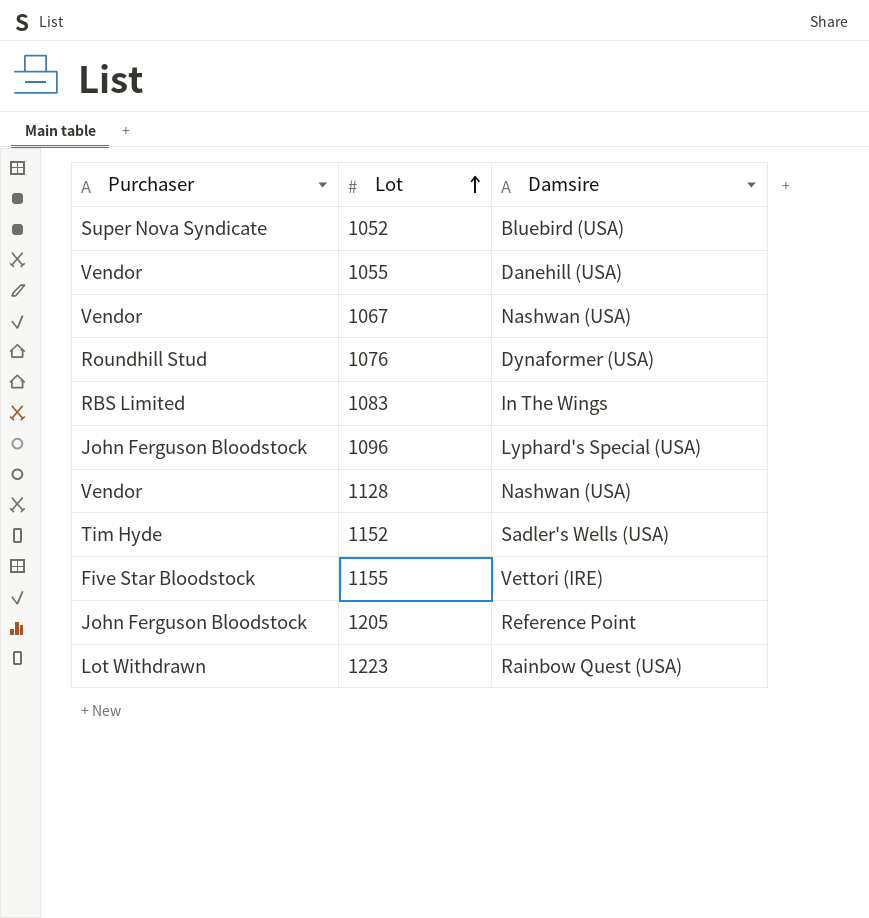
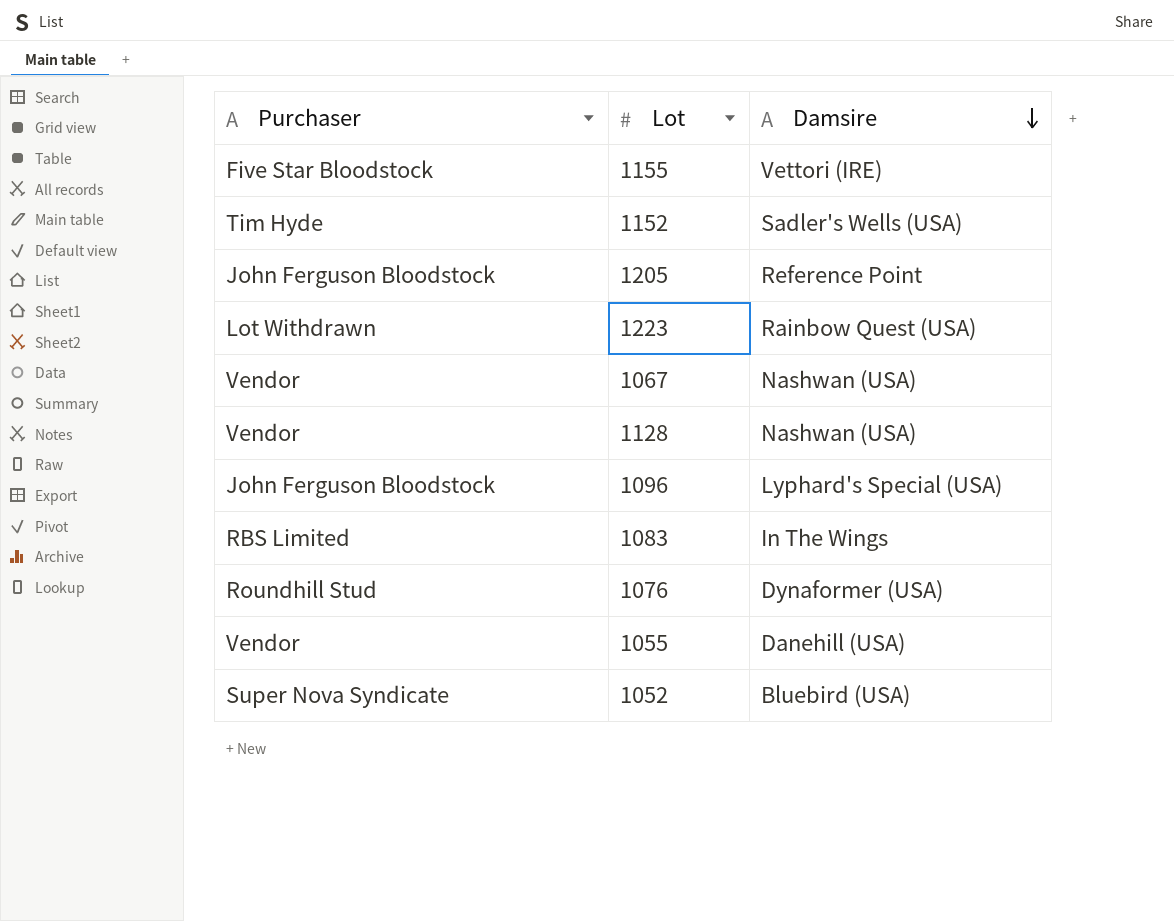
row order: Lot ascending -> Damsire descending

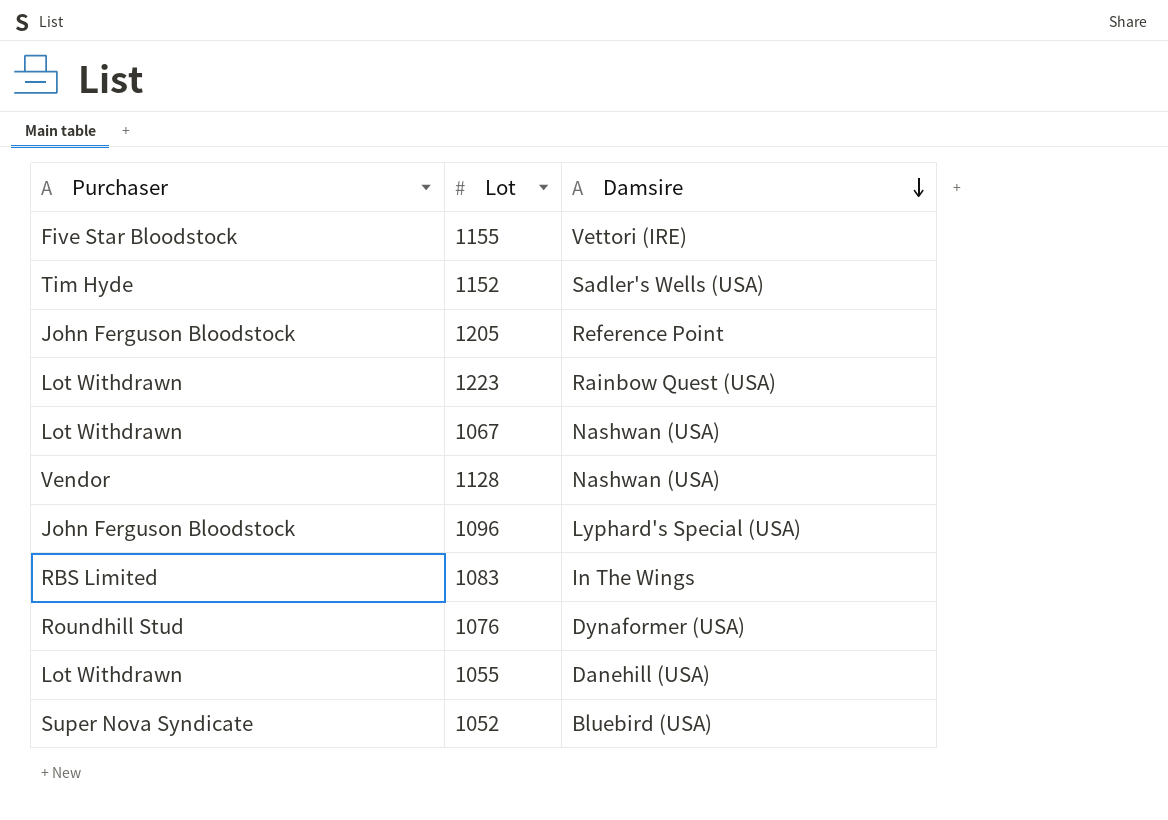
1067 | Purchaser: Vendor -> Lot Withdrawn
1055 | Purchaser: Vendor -> Lot Withdrawn

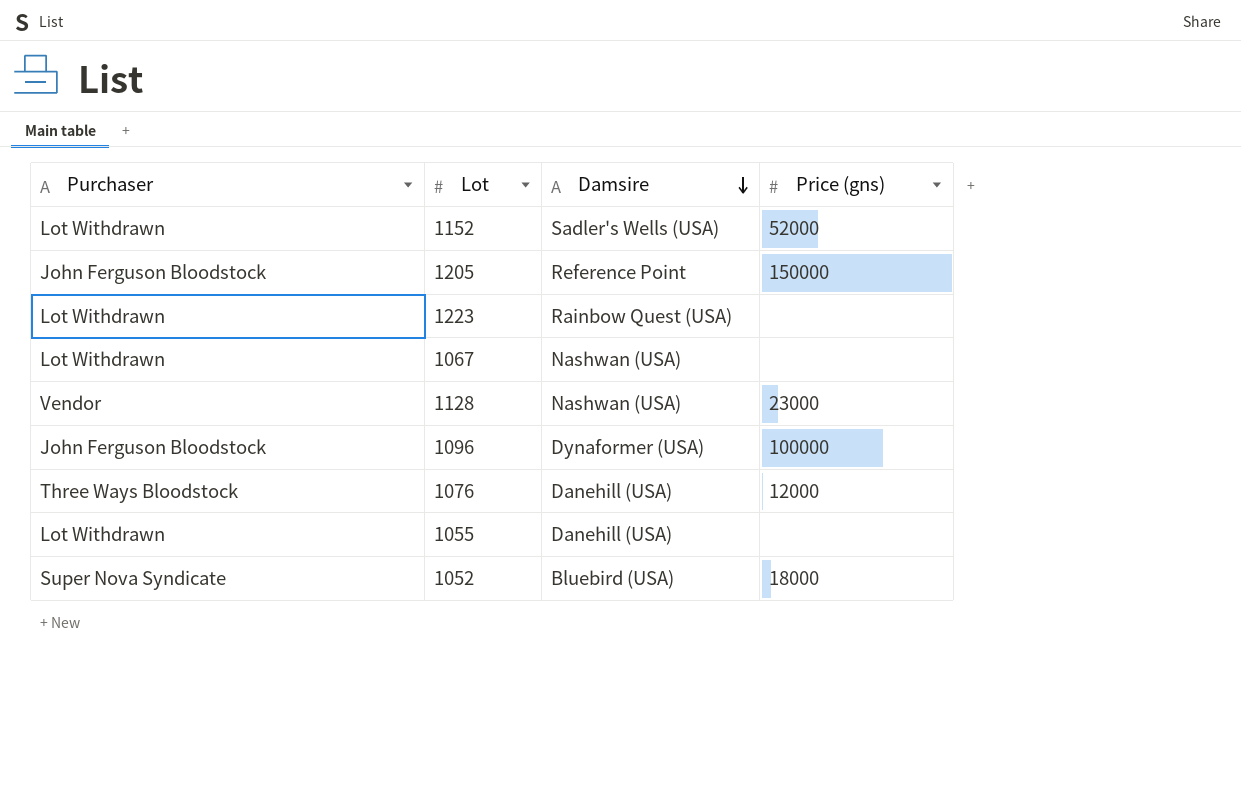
column Price (gns) | position: none -> 4
row 1155: Five Star Bloodstock | Vettori (IRE) -> none
row 1083: RBS Limited | In The Wings -> none
1152 | Purchaser: Tim Hyde -> Lot Withdrawn
1096 | Damsire: Lyphard's Special (USA) -> Dynaformer (USA)
1076 | Purchaser: Roundhill Stud -> Three Ways Bloodstock
1076 | Damsire: Dynaformer (USA) -> Danehill (USA)

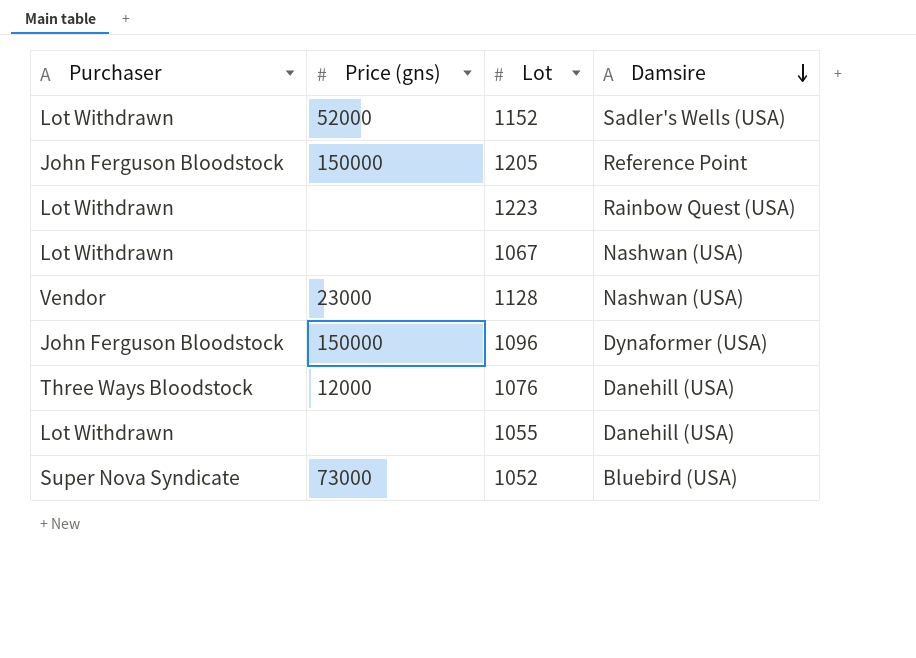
column Price (gns) | position: 4 -> 2
1096 | Price (gns): 100000 -> 150000
1052 | Price (gns): 18000 -> 73000

